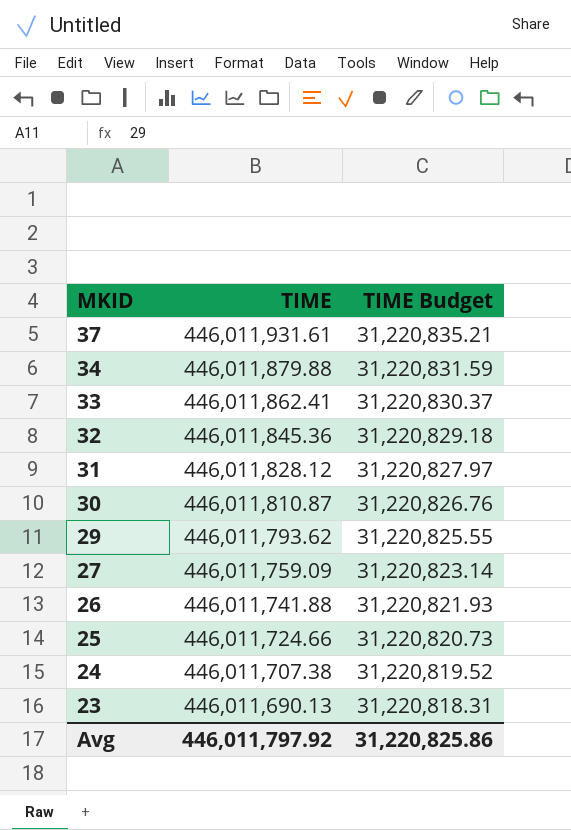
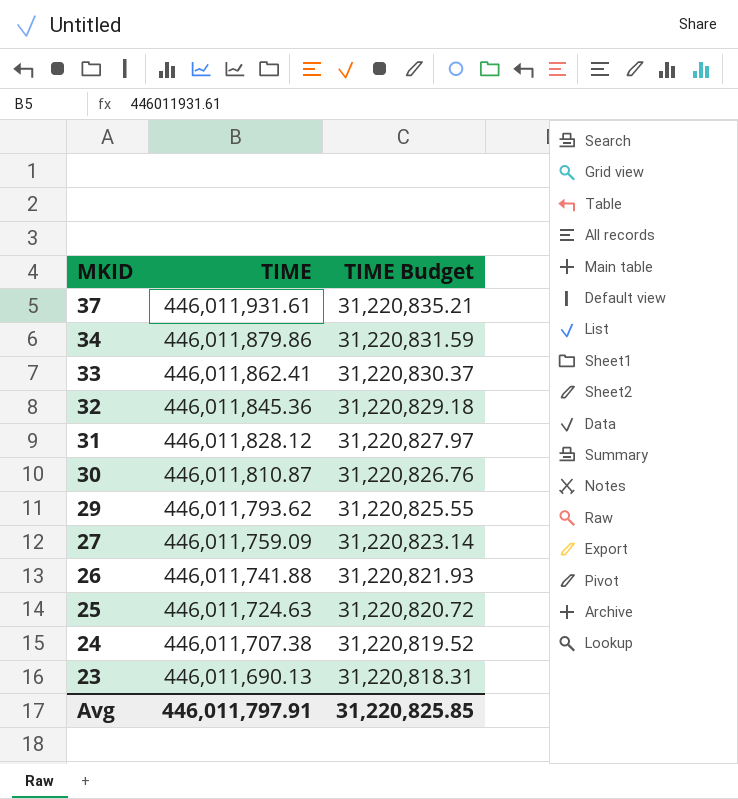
34 | TIME: 446,011,879.88 -> 446,011,879.86
25 | TIME: 446,011,724.66 -> 446,011,724.63
25 | TIME Budget: 31,220,820.73 -> 31,220,820.72
Avg | TIME: 446,011,797.92 -> 446,011,797.91
Avg | TIME Budget: 31,220,825.86 -> 31,220,825.85

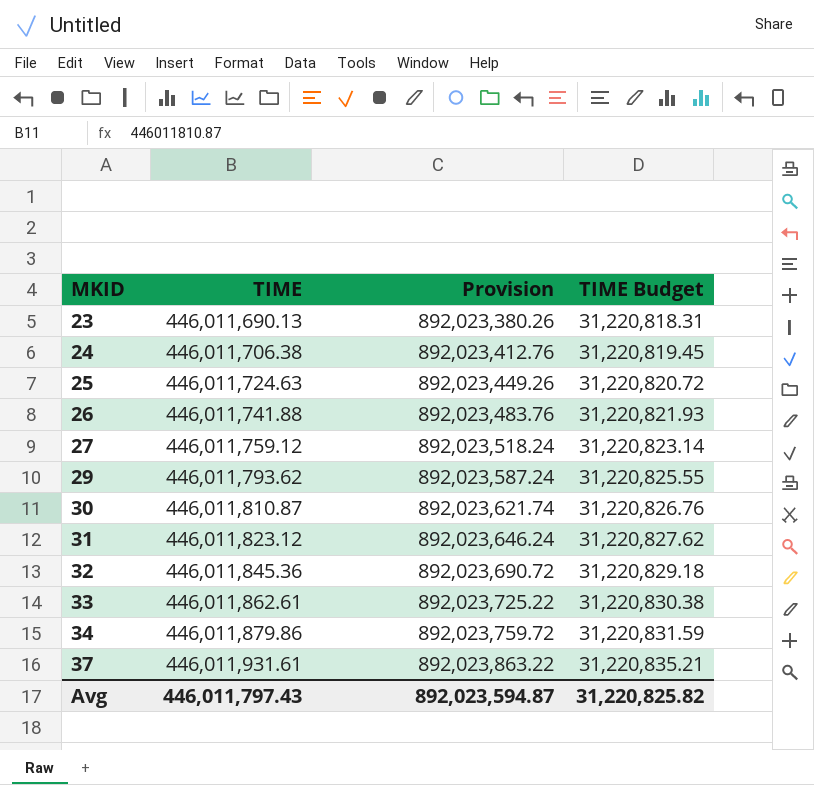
row order: MKID descending -> MKID ascending
column Provision | formula: none -> [TIME] * 2
24 | TIME: 446,011,707.38 -> 446,011,706.38
24 | TIME Budget: 31,220,819.52 -> 31,220,819.45
27 | TIME: 446,011,759.09 -> 446,011,759.12
31 | TIME: 446,011,828.12 -> 446,011,823.12
31 | TIME Budget: 31,220,827.97 -> 31,220,827.62
33 | TIME: 446,011,862.41 -> 446,011,862.61
33 | TIME Budget: 31,220,830.37 -> 31,220,830.38
Avg | TIME: 446,011,797.91 -> 446,011,797.43
Avg | TIME Budget: 31,220,825.85 -> 31,220,825.82

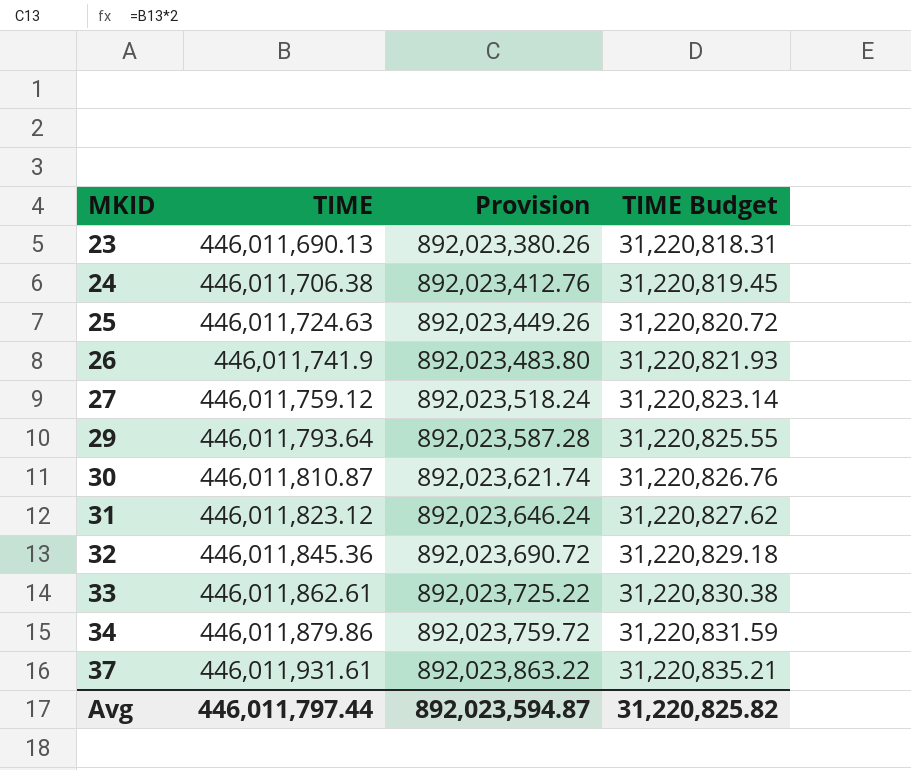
26 | TIME: 446,011,741.88 -> 446,011,741.9
26 | Provision: 892,023,483.76 -> 892,023,483.80
29 | TIME: 446,011,793.62 -> 446,011,793.64
29 | Provision: 892,023,587.24 -> 892,023,587.28
Avg | TIME: 446,011,797.43 -> 446,011,797.44

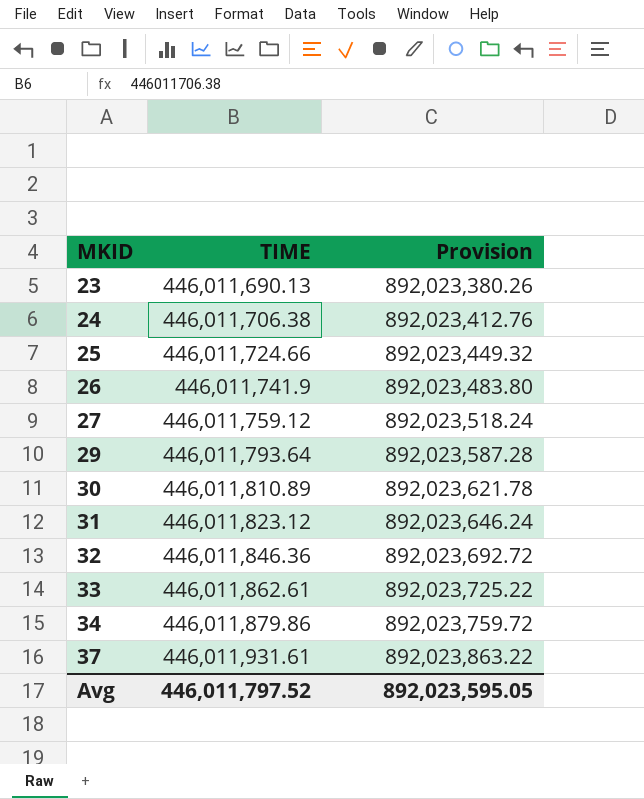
column TIME Budget | formula: [TIME] * 0.07 -> none
25 | TIME: 446,011,724.63 -> 446,011,724.66
25 | Provision: 892,023,449.26 -> 892,023,449.32
30 | TIME: 446,011,810.87 -> 446,011,810.89
30 | Provision: 892,023,621.74 -> 892,023,621.78
32 | TIME: 446,011,845.36 -> 446,011,846.36
32 | Provision: 892,023,690.72 -> 892,023,692.72
Avg | TIME: 446,011,797.44 -> 446,011,797.52
Avg | Provision: 892,023,594.87 -> 892,023,595.05

